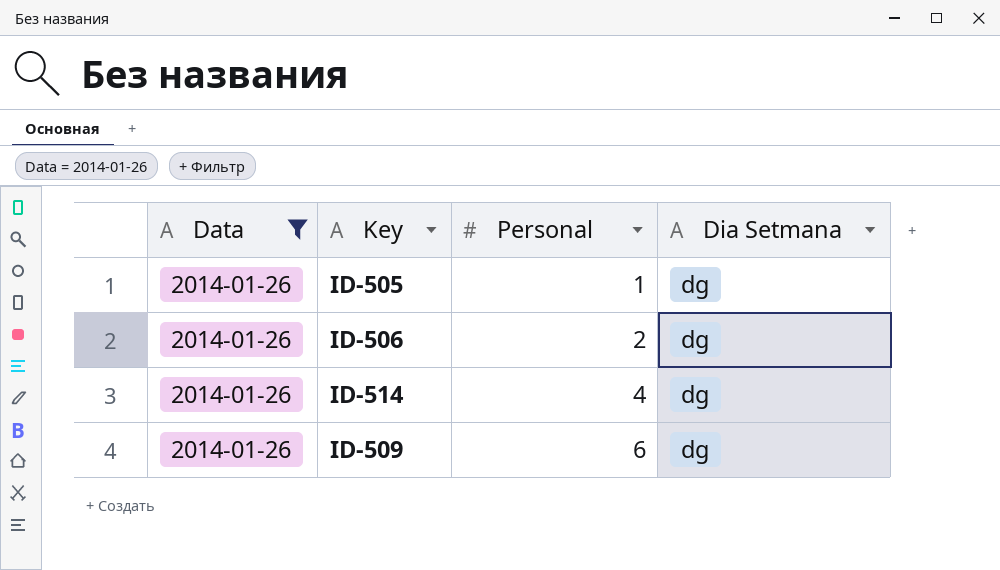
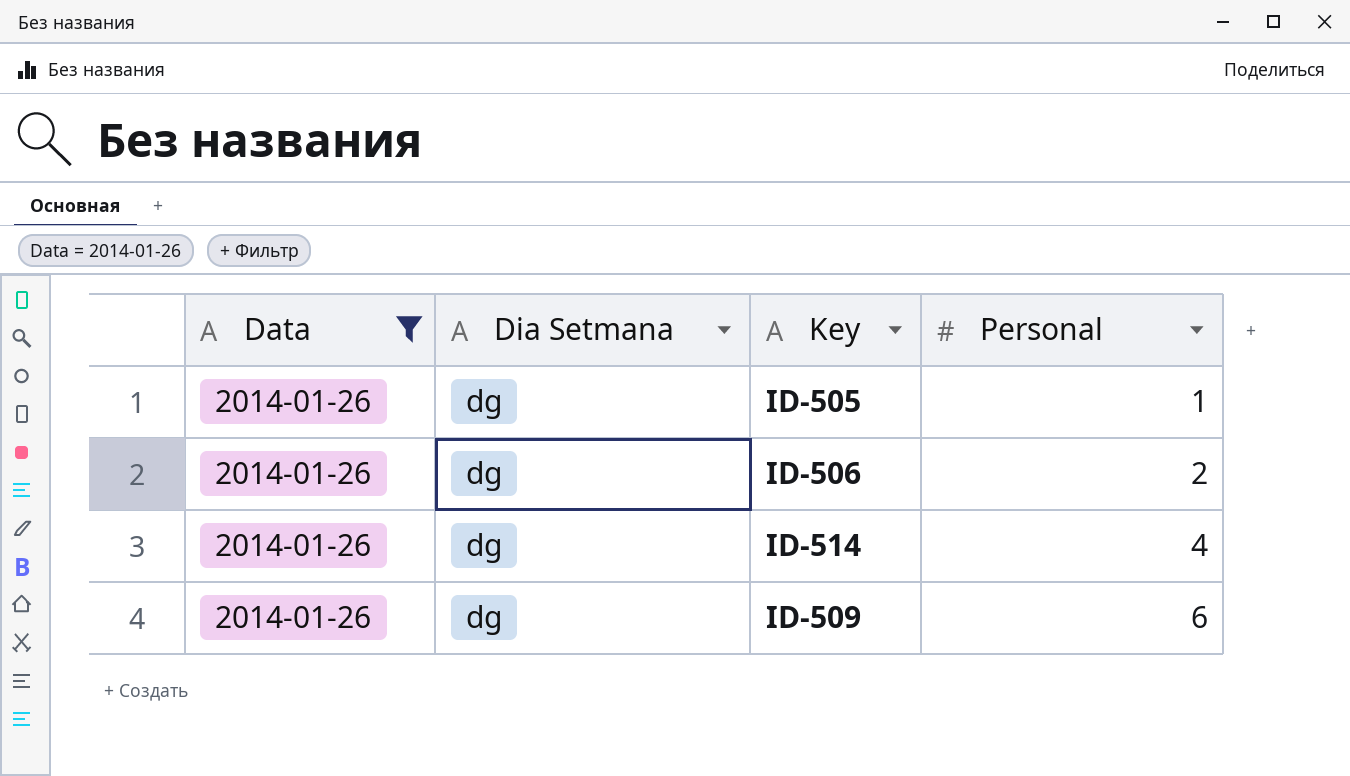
column Dia Setmana | position: 4 -> 2

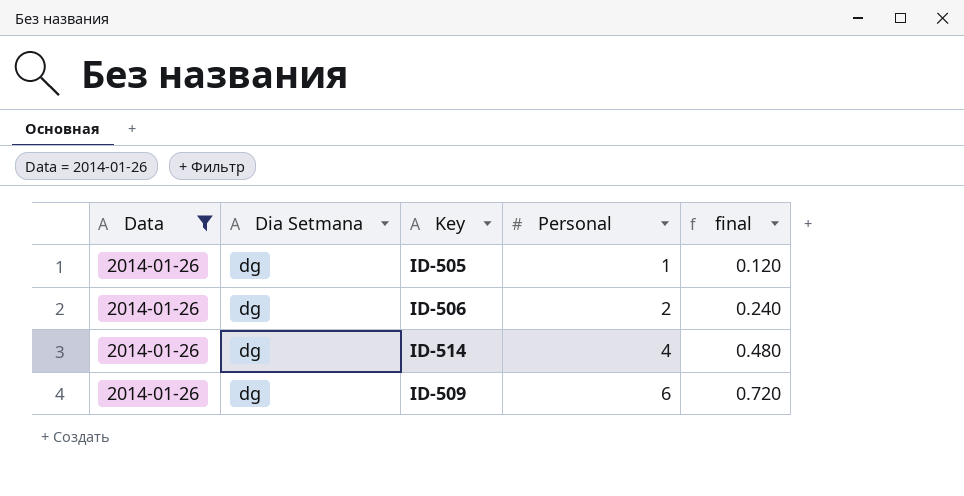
column final | formula: none -> [Personal] * 0.12

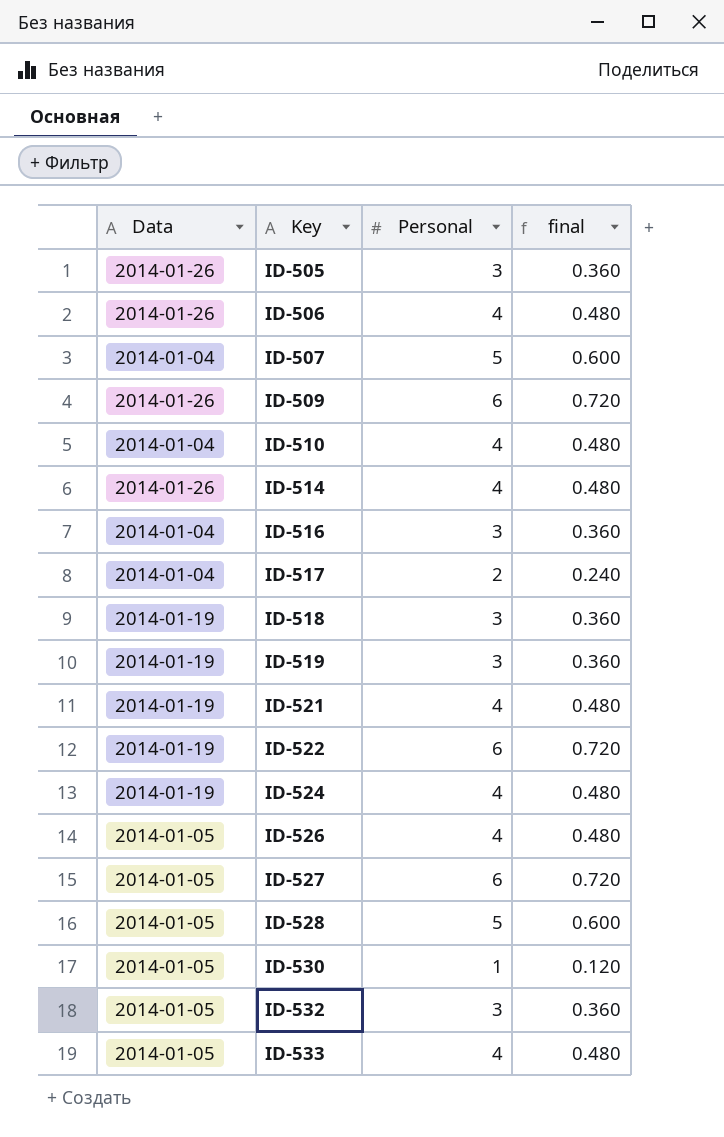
filter: Data = 2014-01-26 -> none
row order: Personal ascending -> Key ascending
column Dia Setmana | position: 2 -> none
ID-505 | Personal: 1 -> 3
ID-505 | final: 0.120 -> 0.360
ID-506 | Personal: 2 -> 4
ID-506 | final: 0.240 -> 0.480

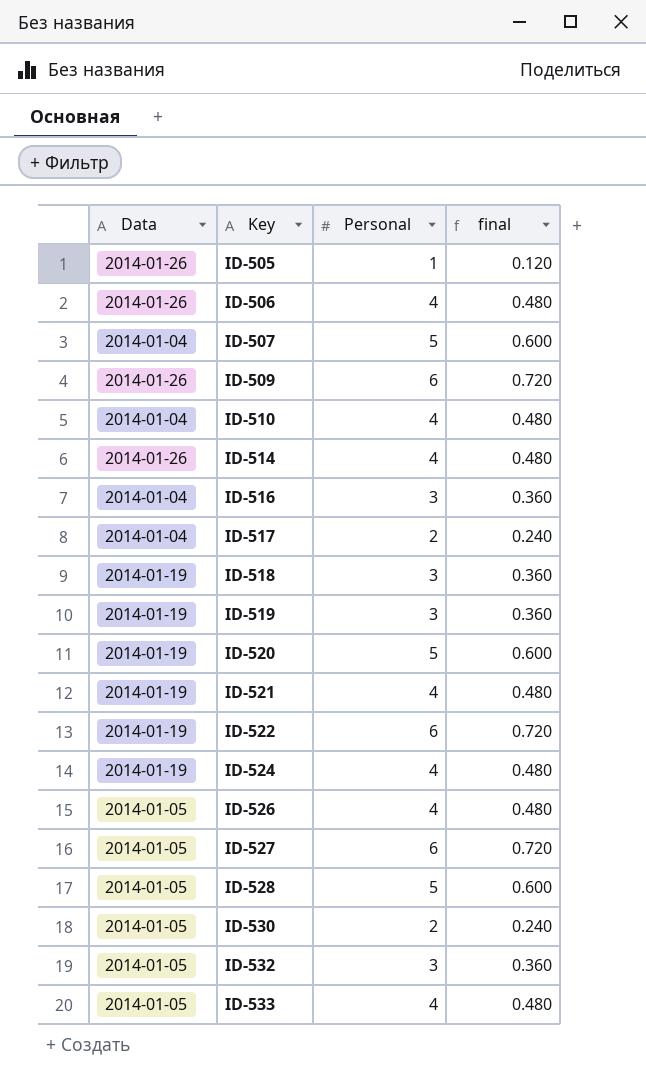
ID-505 | Personal: 3 -> 1
ID-505 | final: 0.360 -> 0.120
row ID-520: none -> 2014-01-19 | 5 | 0.600
ID-530 | Personal: 1 -> 2
ID-530 | final: 0.120 -> 0.240

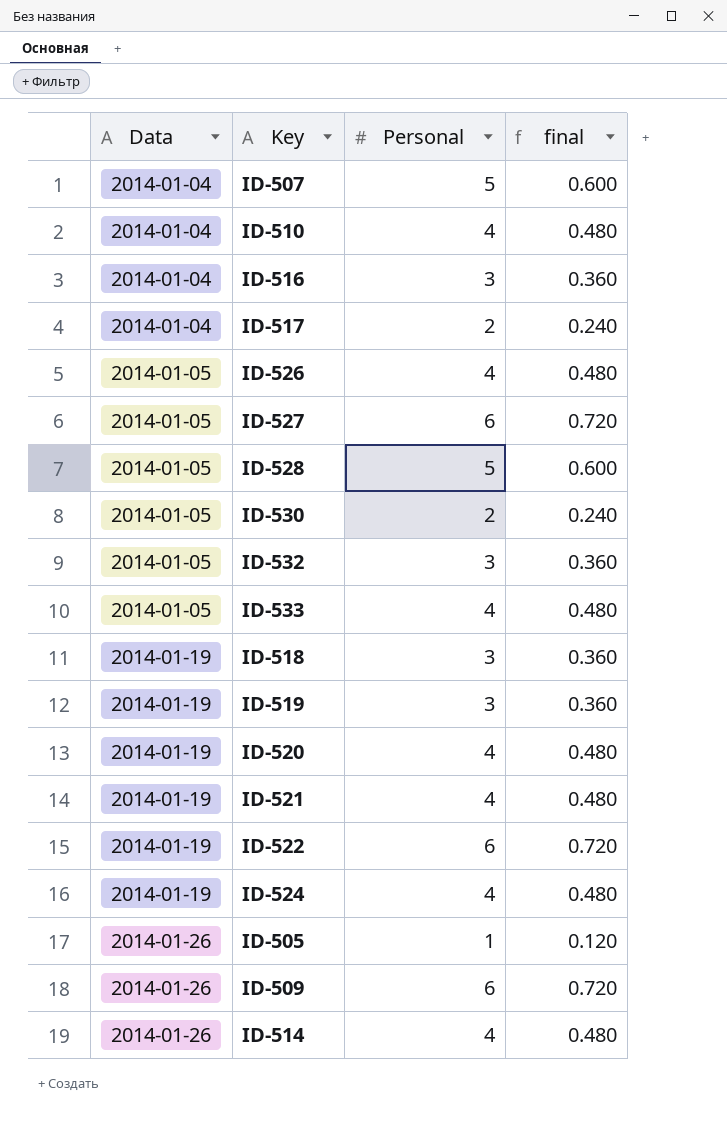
row order: Key ascending -> Data ascending
row ID-506: 2014-01-26 | 4 | 0.480 -> none
ID-520 | Personal: 5 -> 4
ID-520 | final: 0.600 -> 0.480

